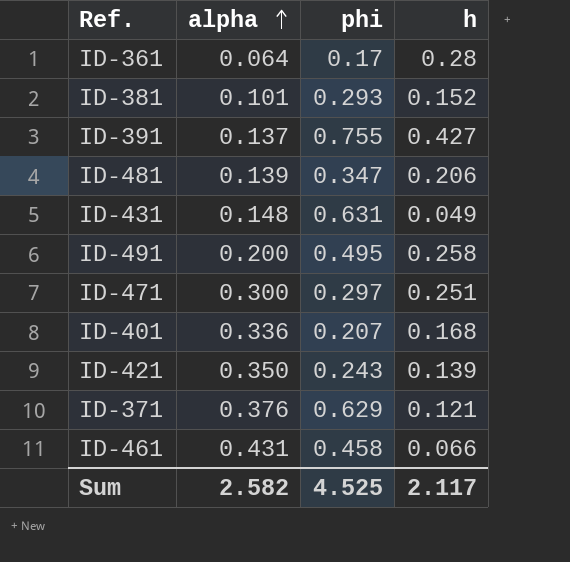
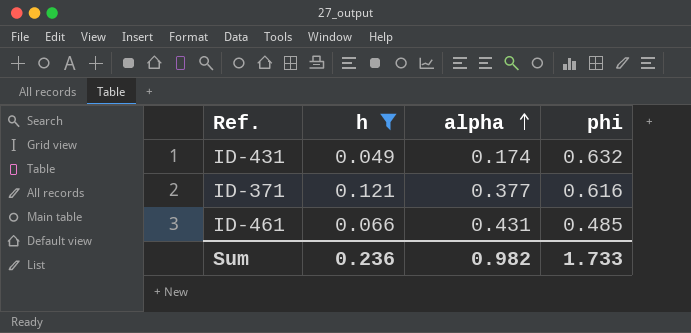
filter: none -> h <= 0.121
column h | position: 4 -> 2
ID-431 | alpha: 0.148 -> 0.174
ID-431 | phi: 0.631 -> 0.632
ID-371 | alpha: 0.376 -> 0.377
ID-371 | phi: 0.629 -> 0.616
ID-461 | phi: 0.458 -> 0.485
Sum | h: 2.117 -> 0.236
Sum | alpha: 2.582 -> 0.982
Sum | phi: 4.525 -> 1.733

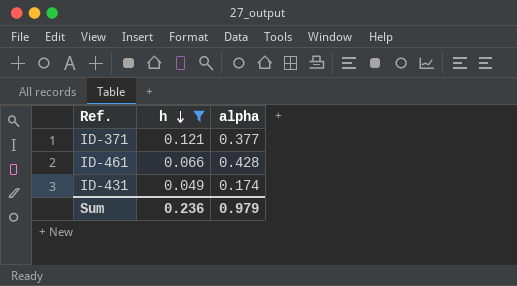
row order: alpha ascending -> h descending
column phi | position: 4 -> none
ID-461 | alpha: 0.431 -> 0.428
Sum | alpha: 0.982 -> 0.979

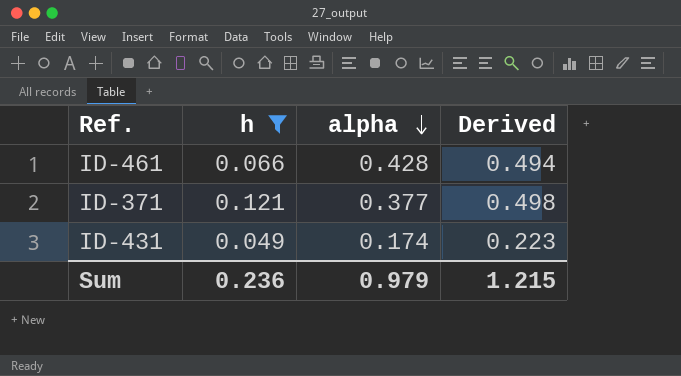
row order: h descending -> alpha descending
column Derived | formula: none -> [h] + [alpha]

